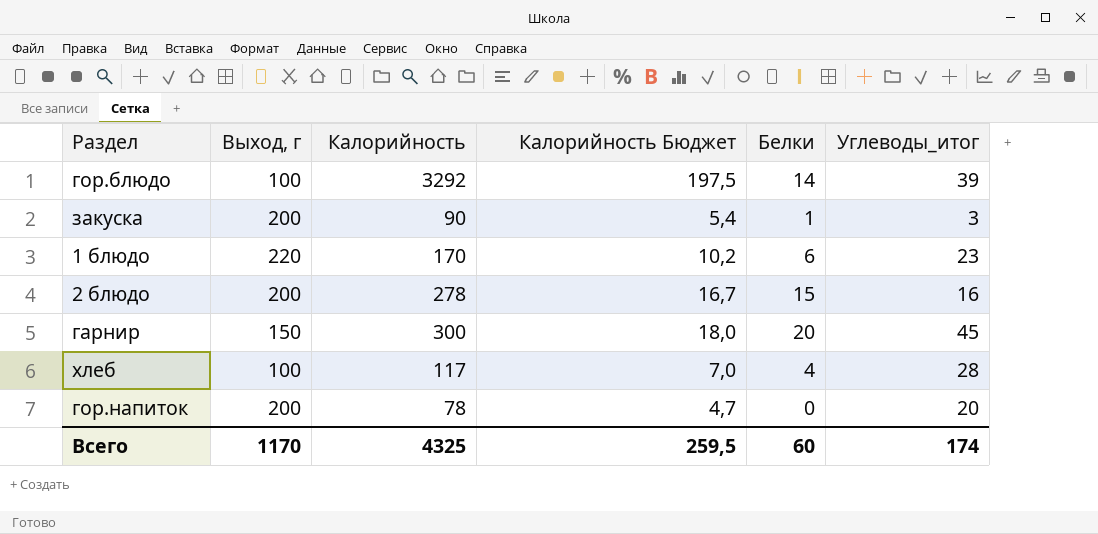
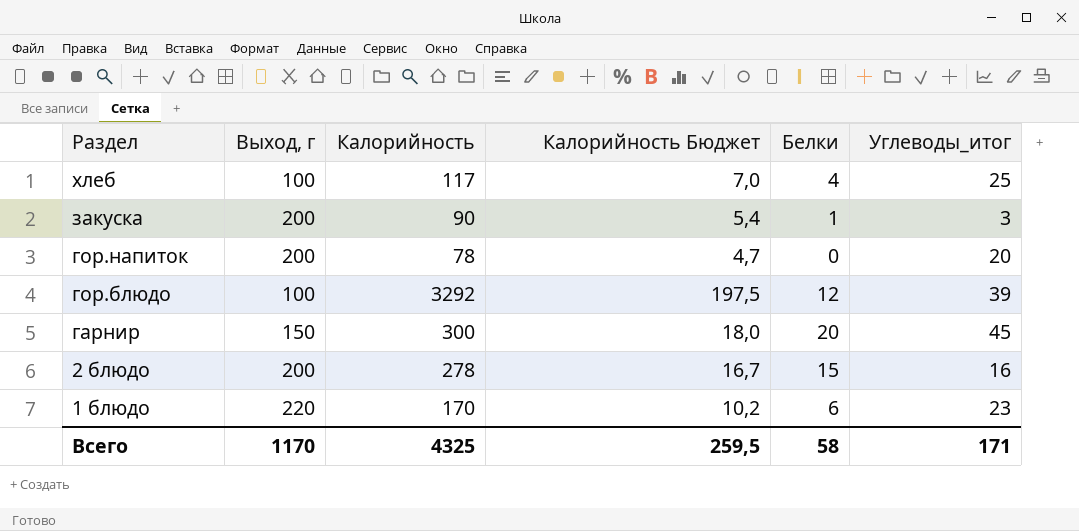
row order: none -> Раздел descending
хлеб | Углеводы_итог: 28 -> 25
гор.блюдо | Белки: 14 -> 12
Всего | Белки: 60 -> 58
Всего | Углеводы_итог: 174 -> 171

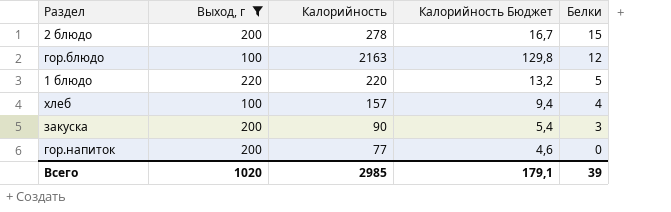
filter: none -> Выход, г != 150
row order: Раздел descending -> Белки descending
column Углеводы_итог | position: 6 -> none
гор.блюдо | Калорийность: 3292 -> 2163
гор.блюдо | Калорийность Бюджет: 197,5 -> 129,8
1 блюдо | Калорийность: 170 -> 220
1 блюдо | Калорийность Бюджет: 10,2 -> 13,2
1 блюдо | Белки: 6 -> 5
хлеб | Калорийность: 117 -> 157
хлеб | Калорийность Бюджет: 7,0 -> 9,4
закуска | Белки: 1 -> 3
гор.напиток | Калорийность: 78 -> 77
гор.напиток | Калорийность Бюджет: 4,7 -> 4,6
Всего | Выход, г: 1170 -> 1020
Всего | Калорийность: 4325 -> 2985
Всего | Калорийность Бюджет: 259,5 -> 179,1
Всего | Белки: 58 -> 39

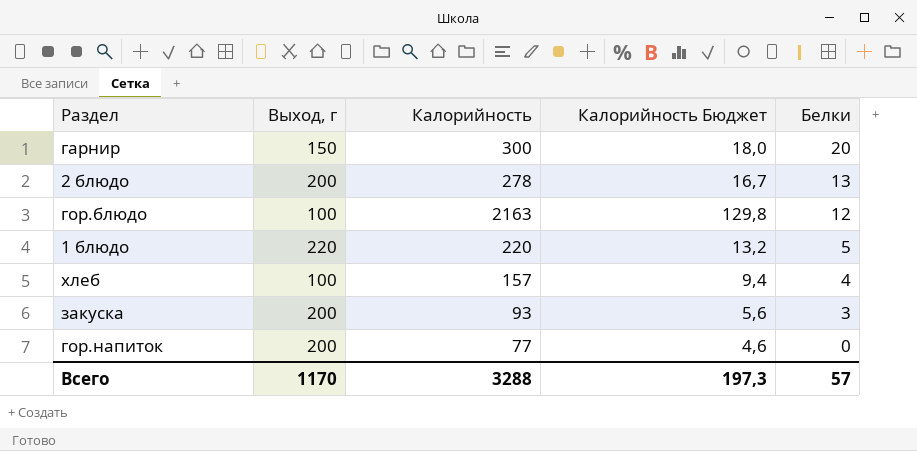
filter: Выход, г != 150 -> none
2 блюдо | Белки: 15 -> 13
закуска | Калорийность: 90 -> 93
закуска | Калорийность Бюджет: 5,4 -> 5,6
Всего | Выход, г: 1020 -> 1170
Всего | Калорийность: 2985 -> 3288
Всего | Калорийность Бюджет: 179,1 -> 197,3
Всего | Белки: 39 -> 57

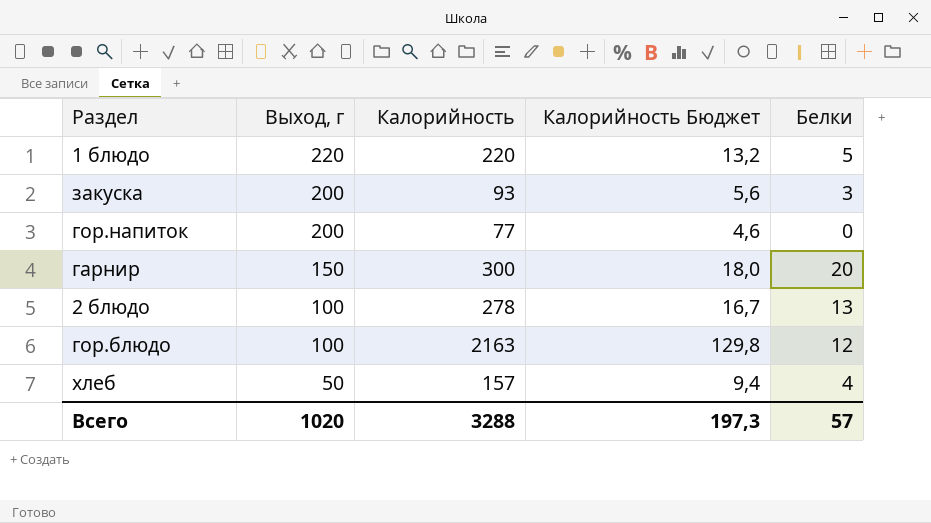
row order: Белки descending -> Выход, г descending
2 блюдо | Выход, г: 200 -> 100
хлеб | Выход, г: 100 -> 50
Всего | Выход, г: 1170 -> 1020

